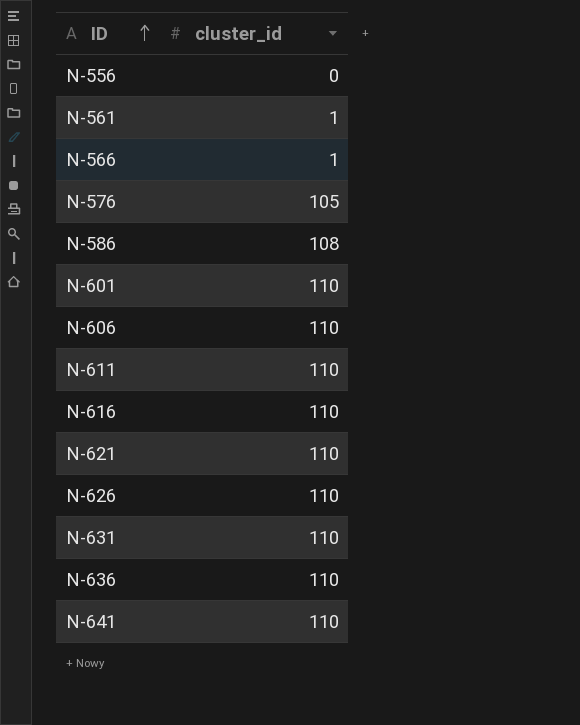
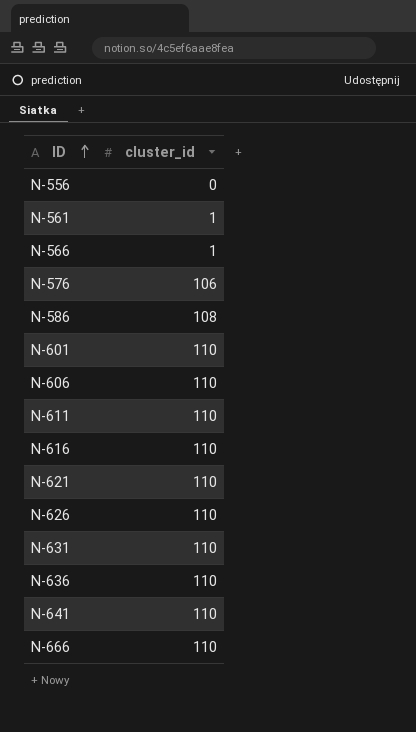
N-576 | cluster_id: 105 -> 106
row N-666: none -> 110

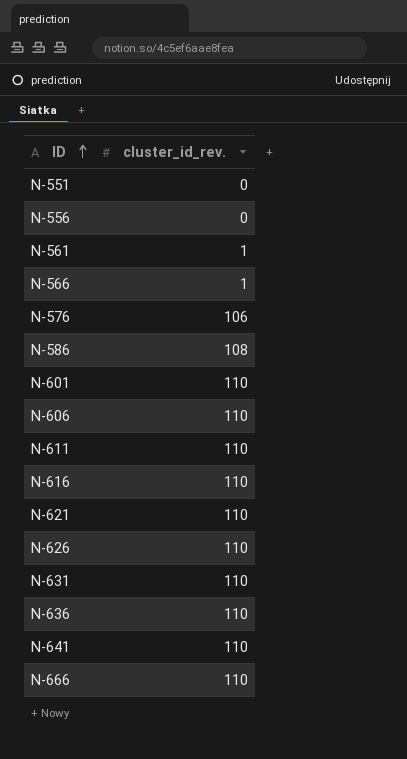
column name: cluster_id -> cluster_id_rev.
row N-551: none -> 0

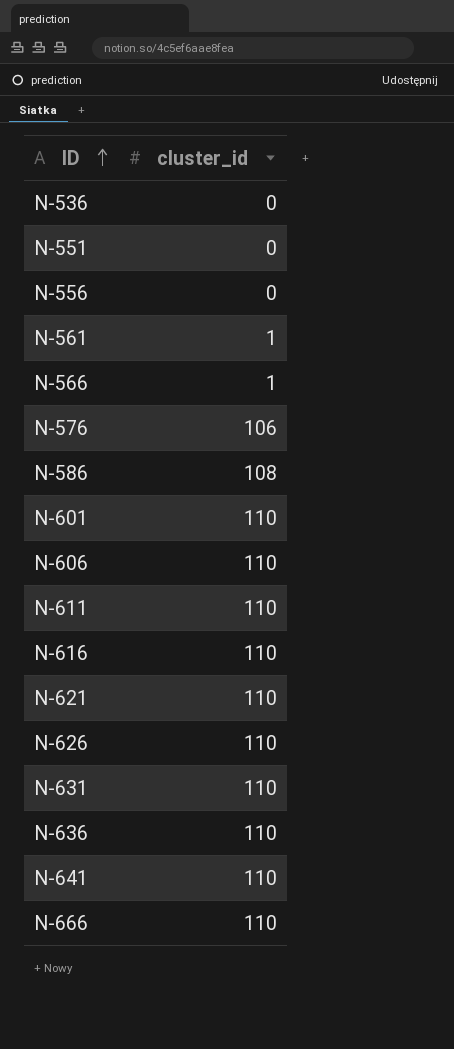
column name: cluster_id_rev. -> cluster_id
row N-536: none -> 0

